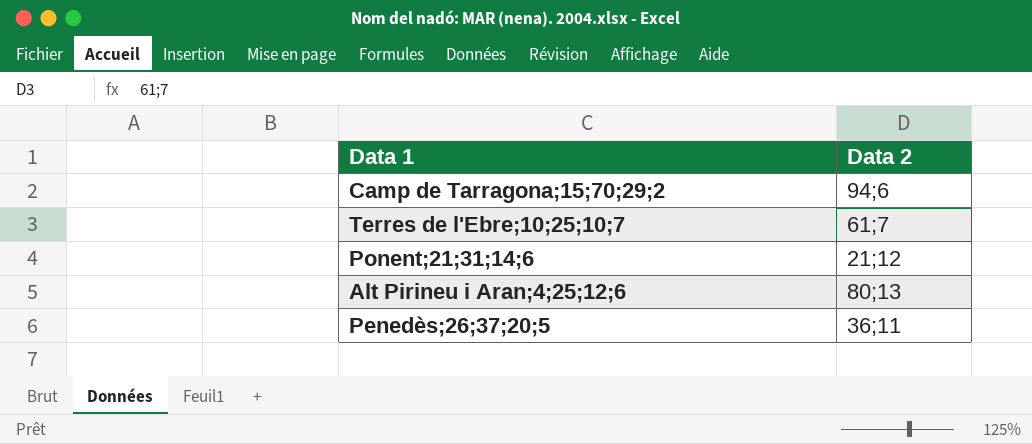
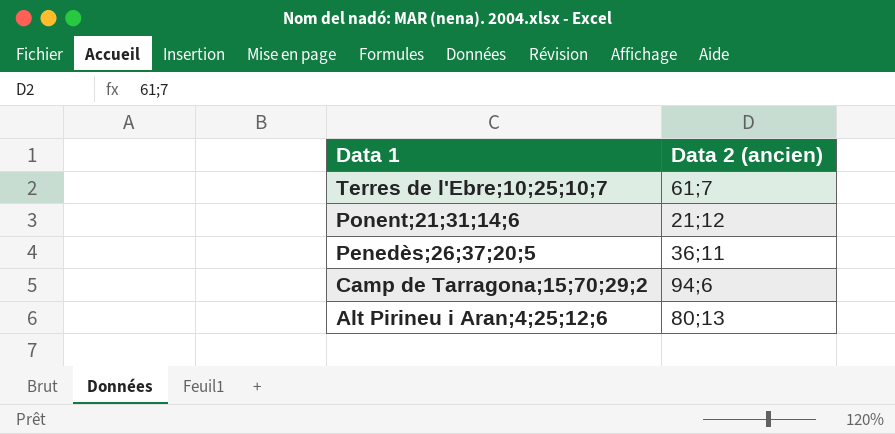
row order: none -> Data 1 descending
column name: Data 2 -> Data 2 (ancien)

